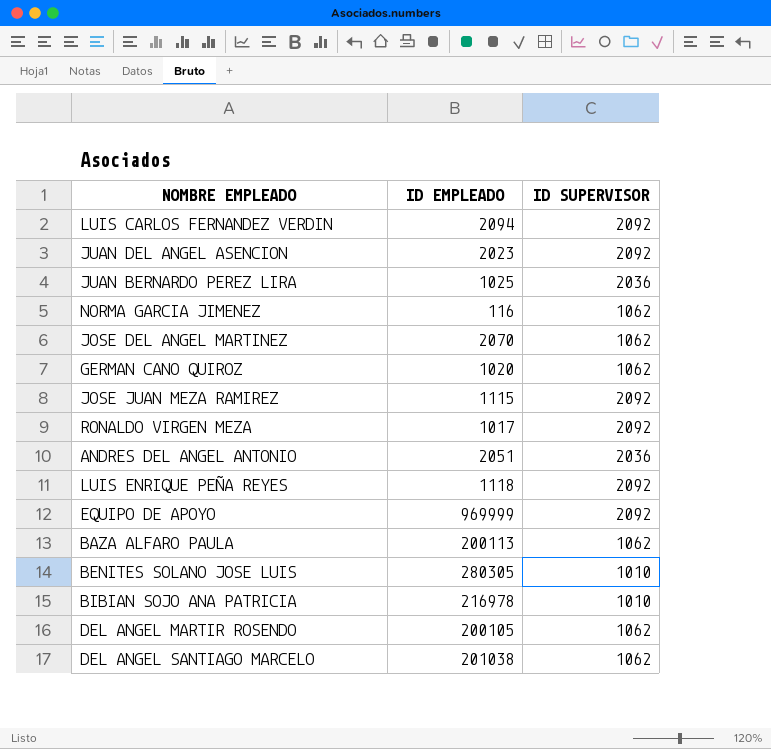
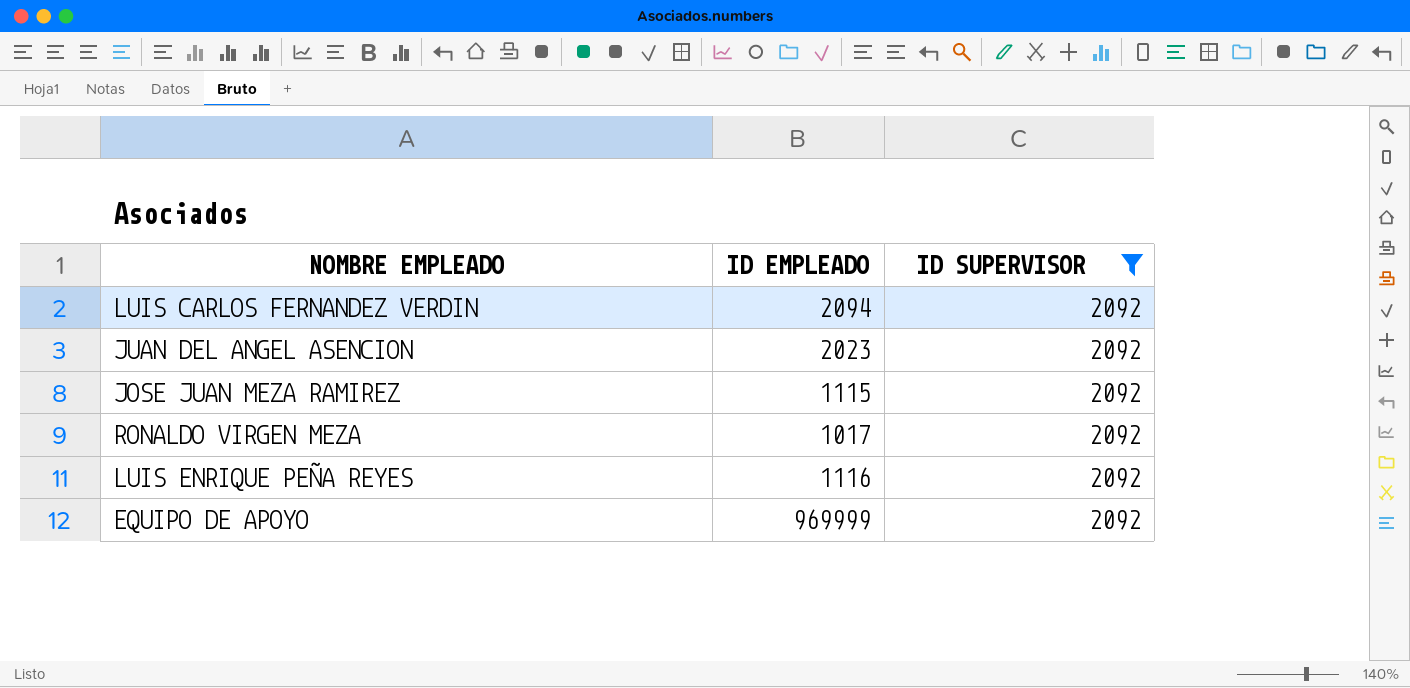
filter: none -> ID SUPERVISOR = 2092
LUIS ENRIQUE PEÑA REYES | ID EMPLEADO: 1118 -> 1116

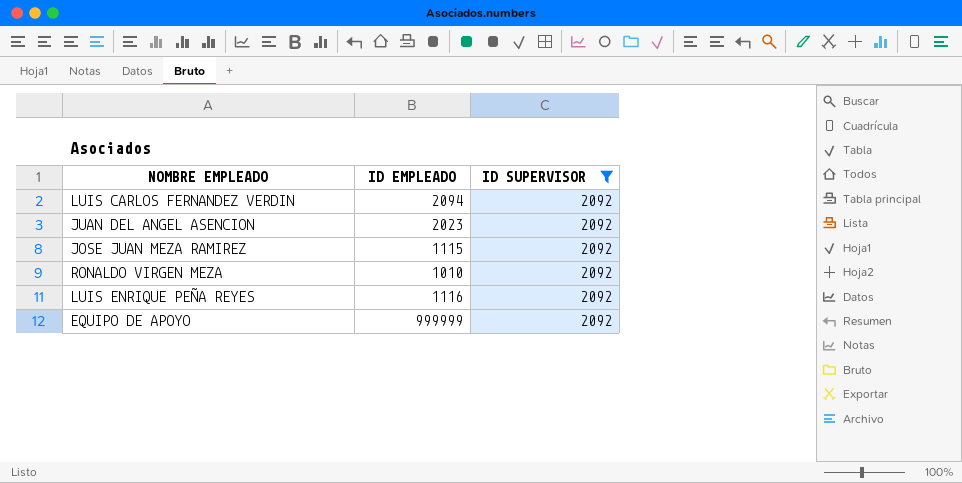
RONALDO VIRGEN MEZA | ID EMPLEADO: 1017 -> 1010
EQUIPO DE APOYO | ID EMPLEADO: 969999 -> 999999

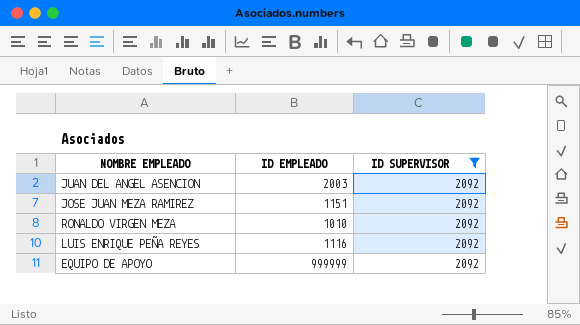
row LUIS CARLOS FERNANDEZ VERDIN: 2094 | 2092 -> none
JUAN DEL ANGEL ASENCION | ID EMPLEADO: 2023 -> 2003
JOSE JUAN MEZA RAMIREZ | ID EMPLEADO: 1115 -> 1151

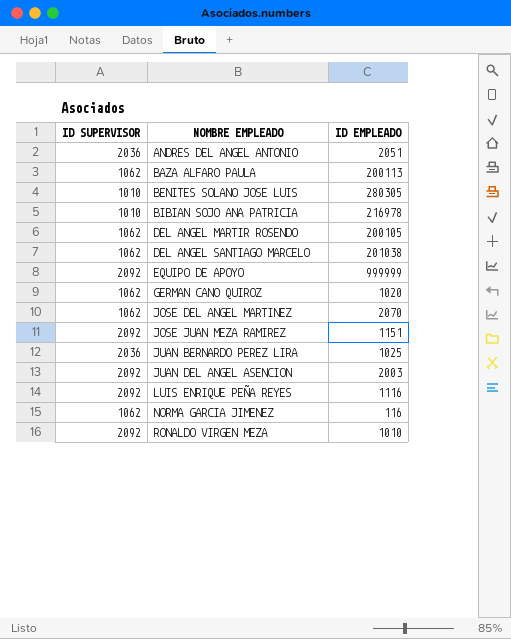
filter: ID SUPERVISOR = 2092 -> none
row order: none -> NOMBRE EMPLEADO ascending
column ID SUPERVISOR | position: 3 -> 1

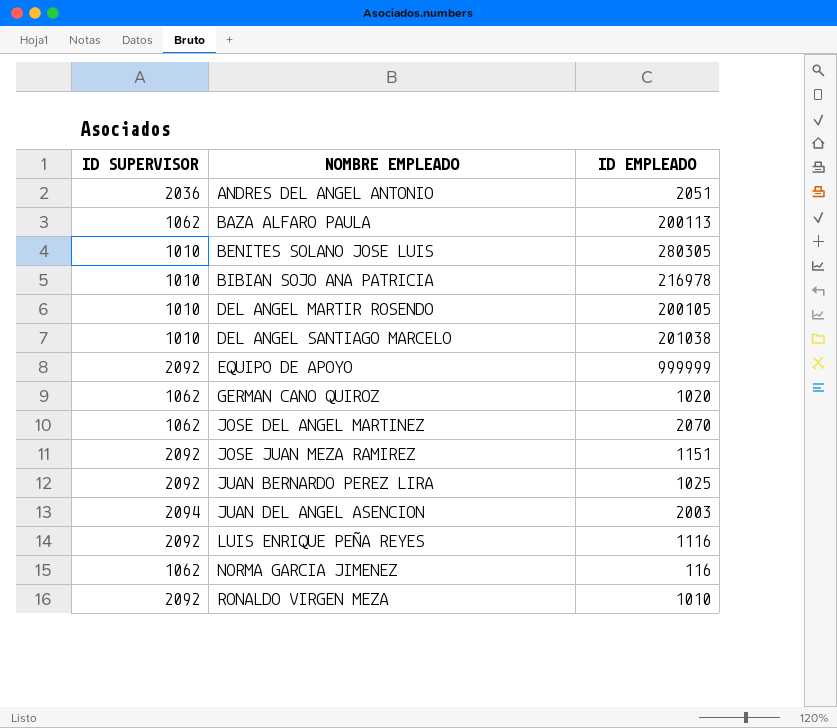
DEL ANGEL MARTIR ROSENDO | ID SUPERVISOR: 1062 -> 1010
DEL ANGEL SANTIAGO MARCELO | ID SUPERVISOR: 1062 -> 1010
JUAN BERNARDO PEREZ LIRA | ID SUPERVISOR: 2036 -> 2092
JUAN DEL ANGEL ASENCION | ID SUPERVISOR: 2092 -> 2094

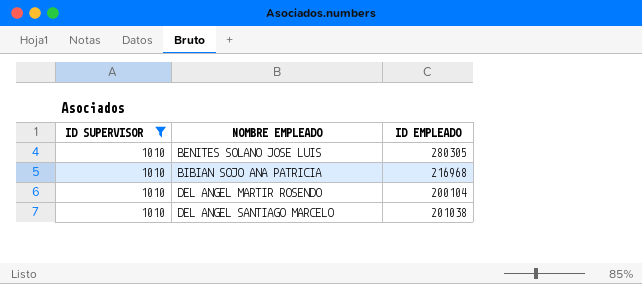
filter: none -> ID SUPERVISOR = 1010
BIBIAN SOJO ANA PATRICIA | ID EMPLEADO: 216978 -> 216968
DEL ANGEL MARTIR ROSENDO | ID EMPLEADO: 200105 -> 200104

